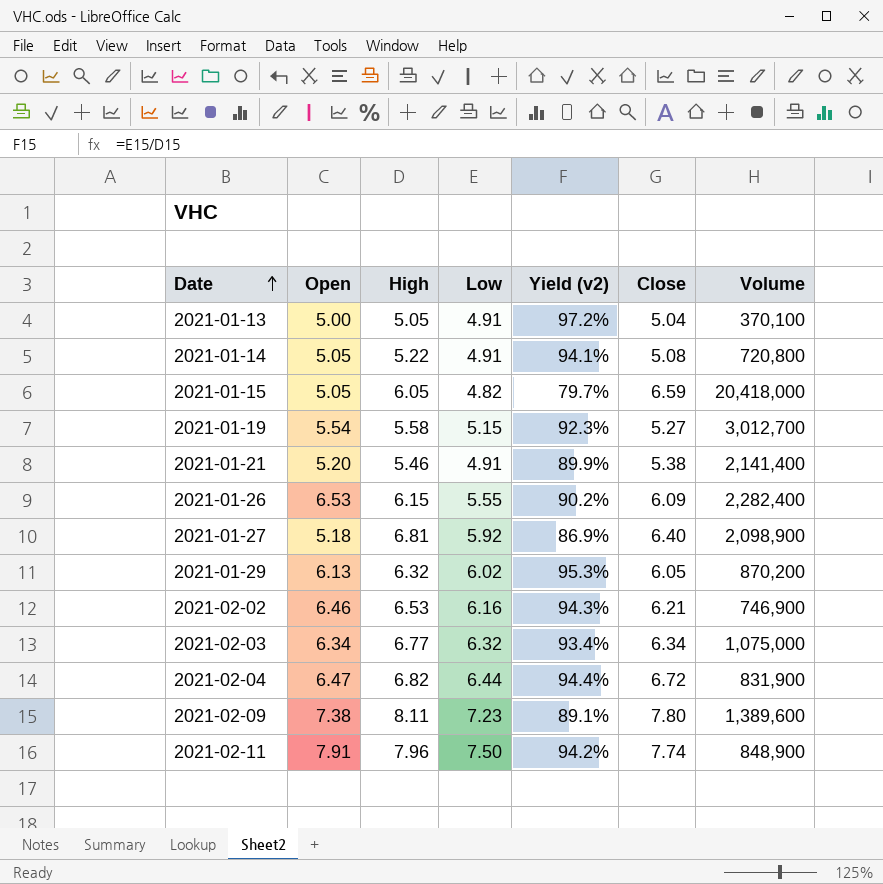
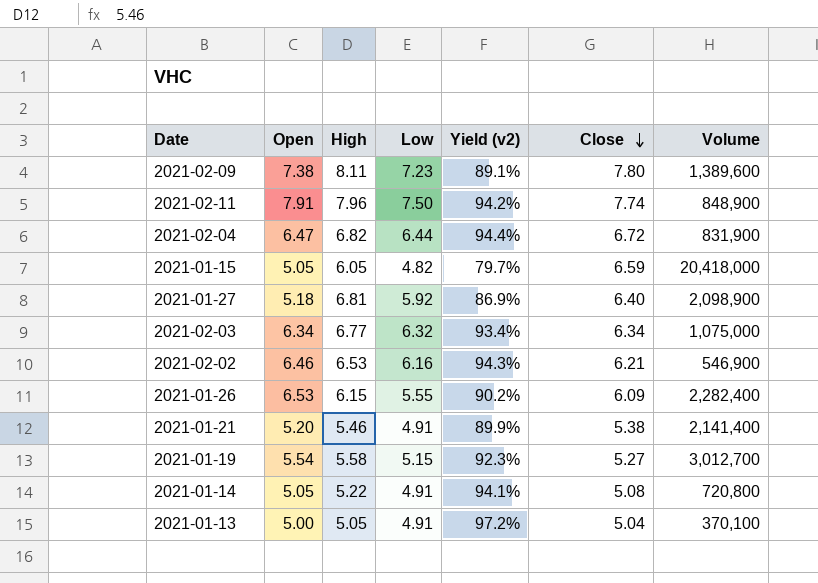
row order: Date ascending -> Close descending
row 2021-01-29: 6.13 | 6.32 | 6.02 | 95.3% | 6.05 | 870,200 -> none
2021-02-02 | Volume: 746,900 -> 546,900

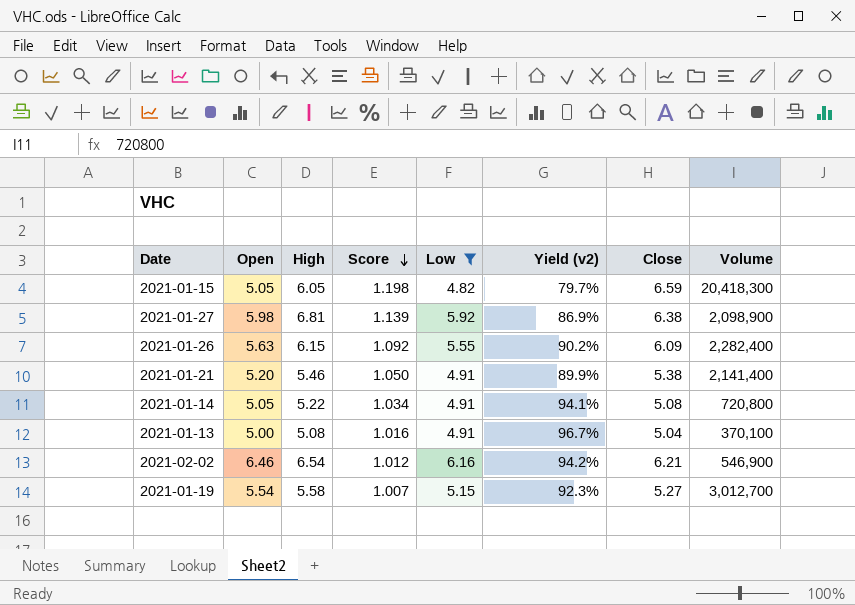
filter: none -> Low <= 6.16
row order: Close descending -> Score descending
column Score | formula: none -> [High] / [Open]
2021-01-15 | Volume: 20,418,000 -> 20,418,300
2021-01-27 | Open: 5.18 -> 5.98
2021-01-27 | Close: 6.40 -> 6.38
2021-01-26 | Open: 6.53 -> 5.63
2021-01-13 | High: 5.05 -> 5.08
2021-01-13 | Yield (v2): 97.2% -> 96.7%
2021-02-02 | High: 6.53 -> 6.54
2021-02-02 | Yield (v2): 94.3% -> 94.2%

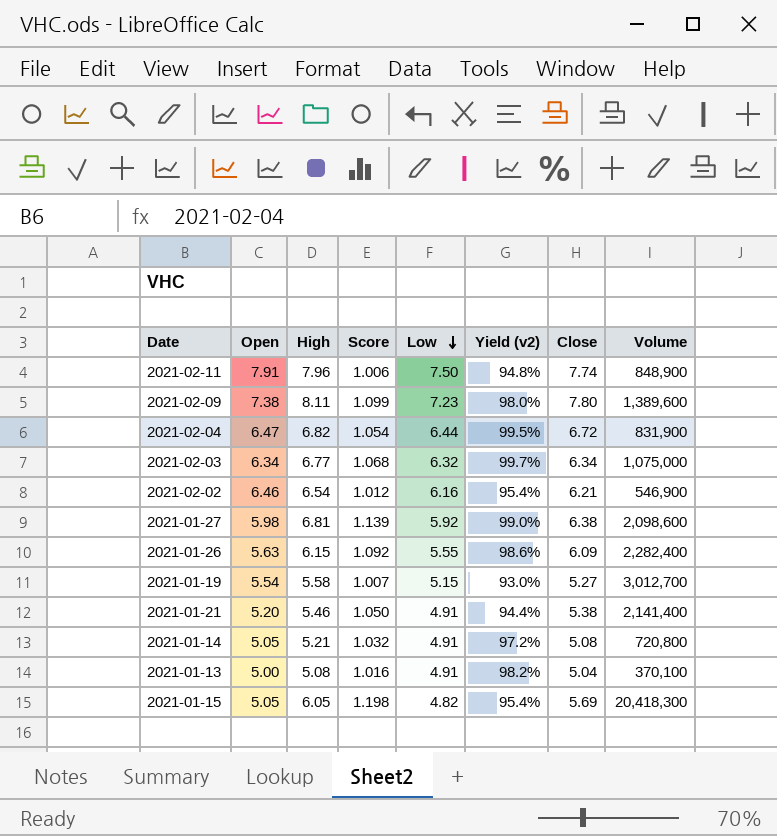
filter: Low <= 6.16 -> none
row order: Score descending -> Low descending
column Yield (v2) | formula: [Low] / [High] -> [Low] / [Open]
2021-01-27 | Volume: 2,098,900 -> 2,098,600
2021-01-14 | High: 5.22 -> 5.21
2021-01-14 | Score: 1.034 -> 1.032
2021-01-15 | Close: 6.59 -> 5.69

